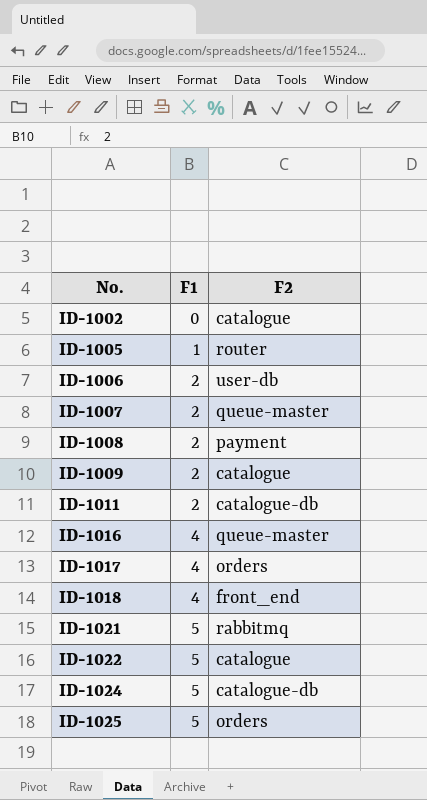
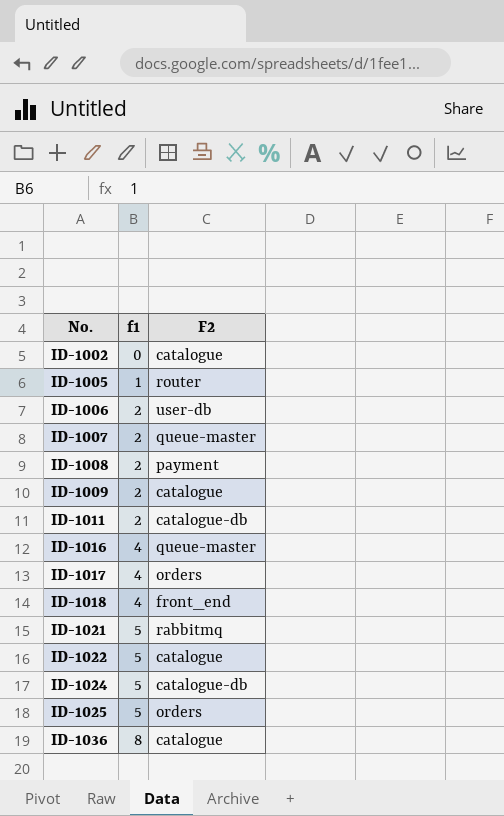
column name: F1 -> f1
row ID-1036: none -> 8 | catalogue

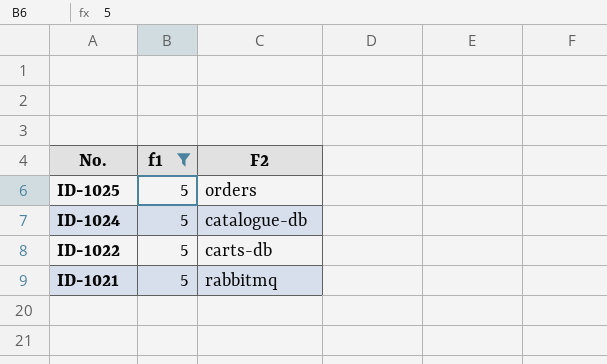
filter: none -> f1 = 5
row order: No. ascending -> No. descending
ID-1022 | F2: catalogue -> carts-db

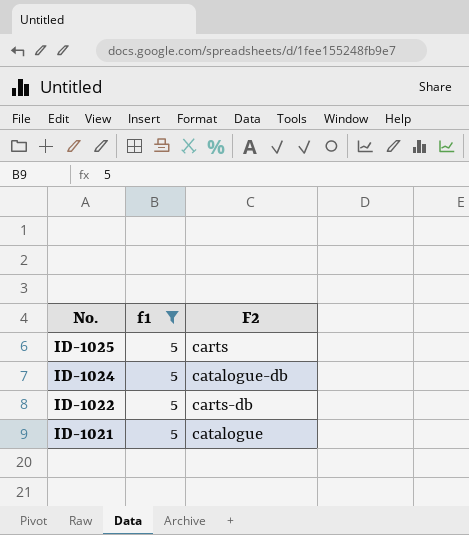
ID-1025 | F2: orders -> carts
ID-1021 | F2: rabbitmq -> catalogue

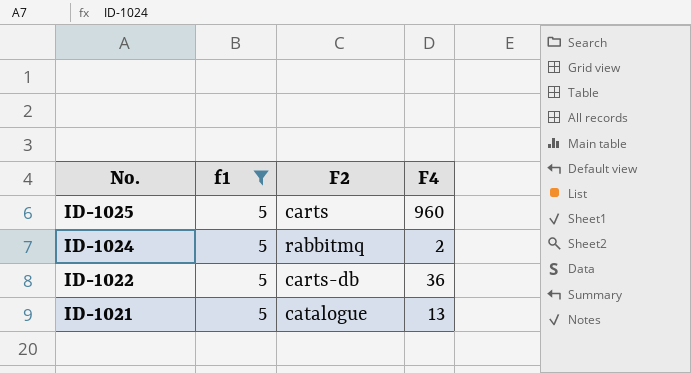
column F4 | position: none -> 4
ID-1024 | F2: catalogue-db -> rabbitmq

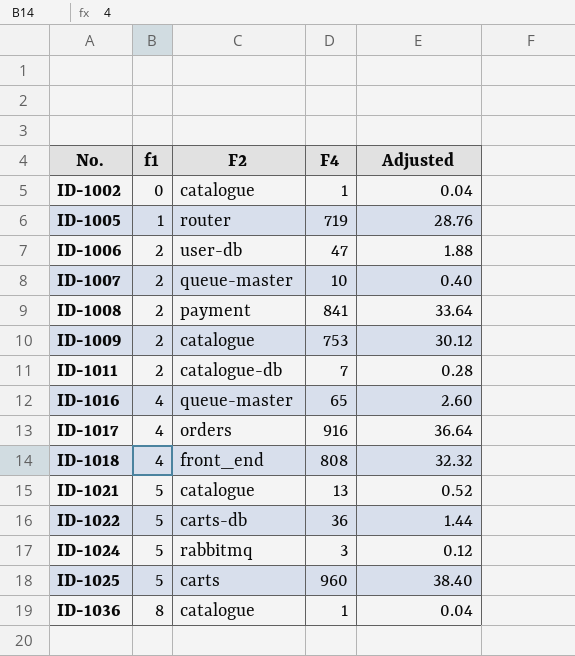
filter: f1 = 5 -> none
row order: No. descending -> No. ascending
column Adjusted | formula: none -> [F4] * 0.04
ID-1024 | F4: 2 -> 3

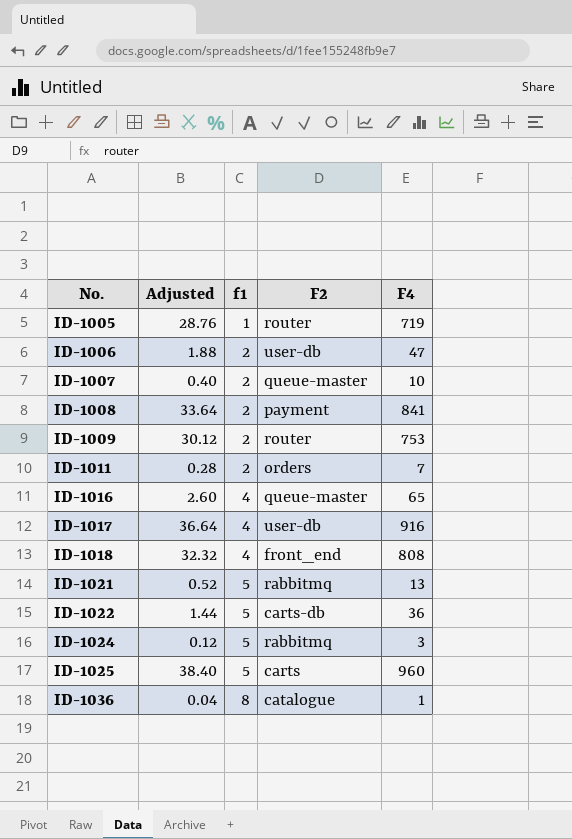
column Adjusted | position: 5 -> 2
row ID-1002: 0 | catalogue | 1 | 0.04 -> none
ID-1009 | F2: catalogue -> router
ID-1011 | F2: catalogue-db -> orders
ID-1017 | F2: orders -> user-db
ID-1021 | F2: catalogue -> rabbitmq

